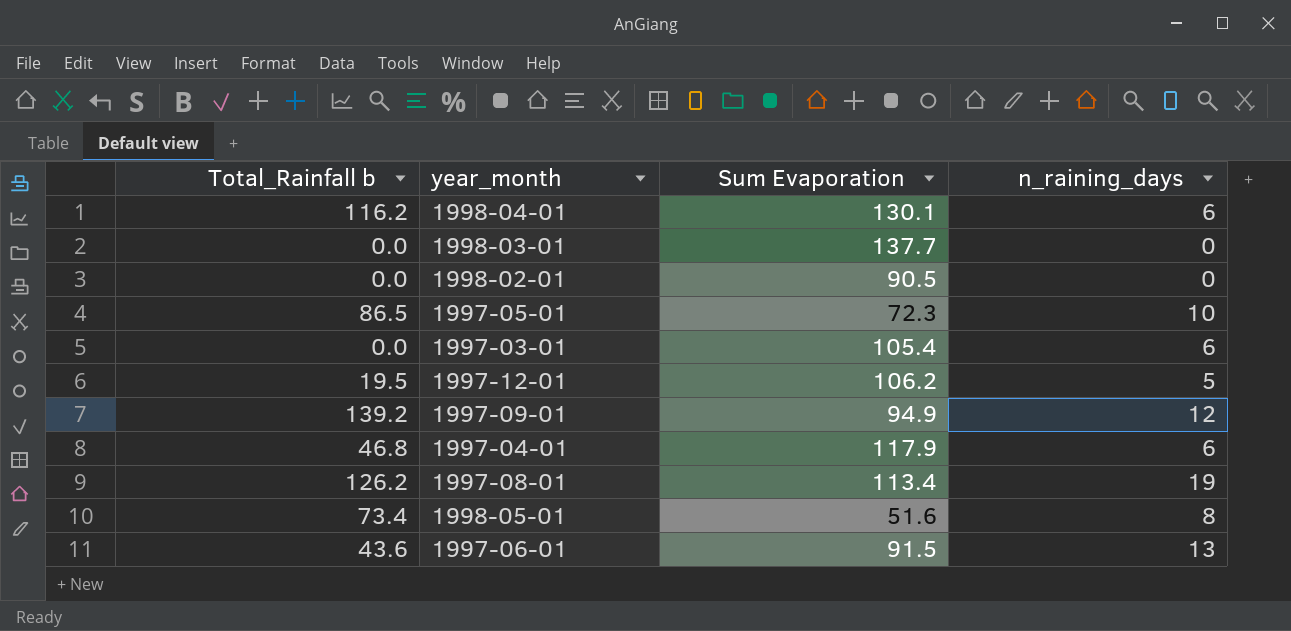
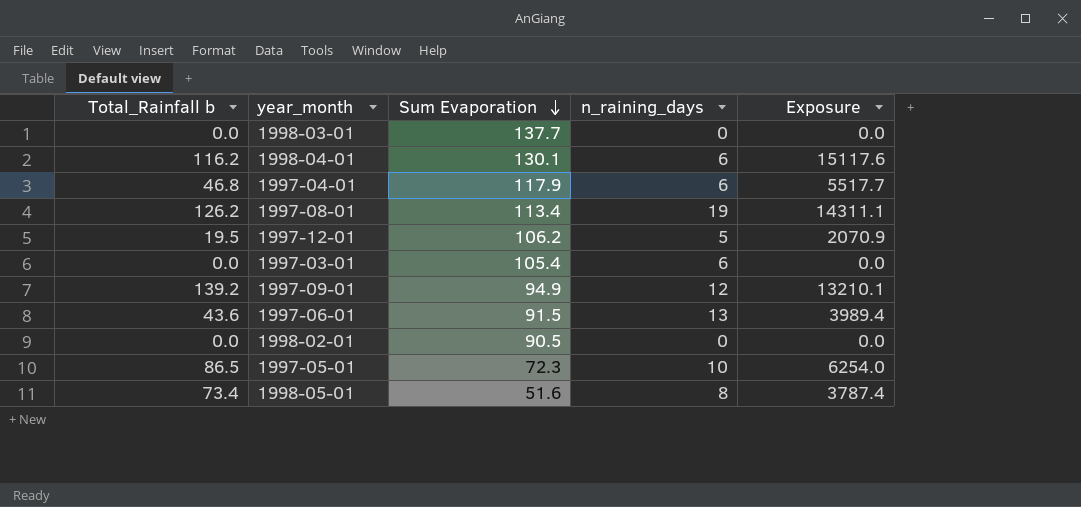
row order: none -> Sum Evaporation descending
column Exposure | formula: none -> [Total_Rainfall b] * [Sum Evaporation]

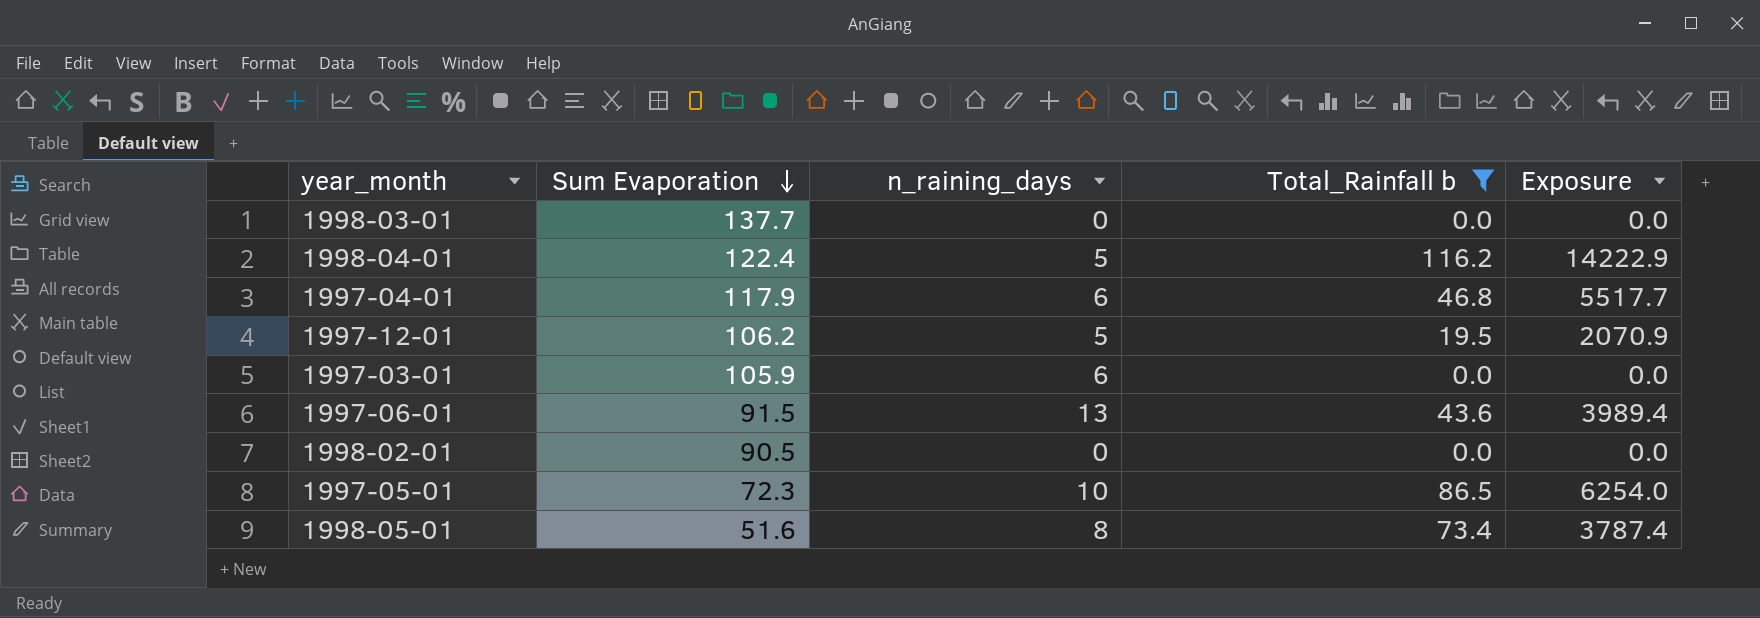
filter: none -> Total_Rainfall b <= 116.2
column Total_Rainfall b | position: 1 -> 4
1998-04-01 | Sum Evaporation: 130.1 -> 122.4
1998-04-01 | n_raining_days: 6 -> 5
1998-04-01 | Exposure: 15117.6 -> 14222.9
1997-03-01 | Sum Evaporation: 105.4 -> 105.9

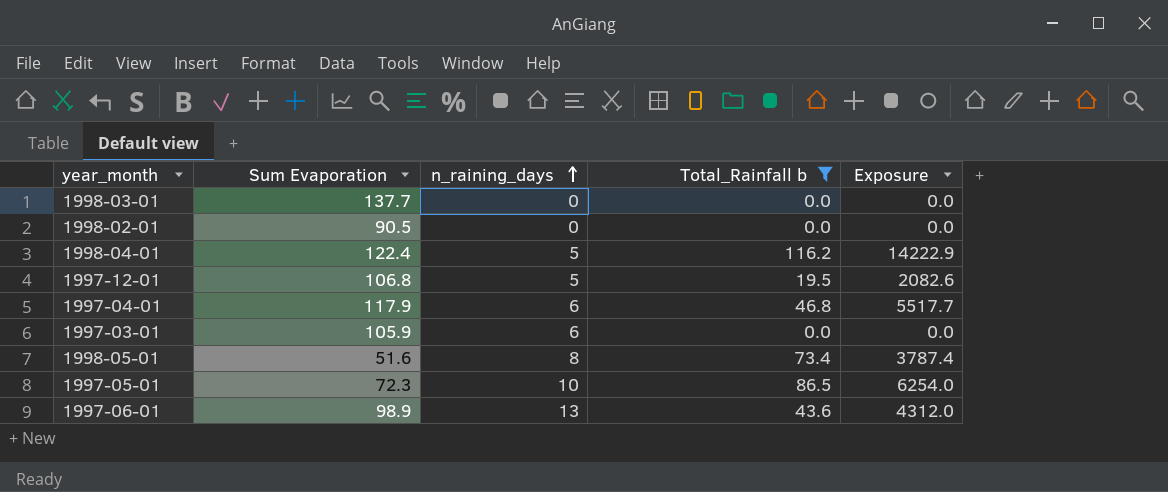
row order: Sum Evaporation descending -> n_raining_days ascending
1997-12-01 | Sum Evaporation: 106.2 -> 106.8
1997-12-01 | Exposure: 2070.9 -> 2082.6
1997-06-01 | Sum Evaporation: 91.5 -> 98.9
1997-06-01 | Exposure: 3989.4 -> 4312.0

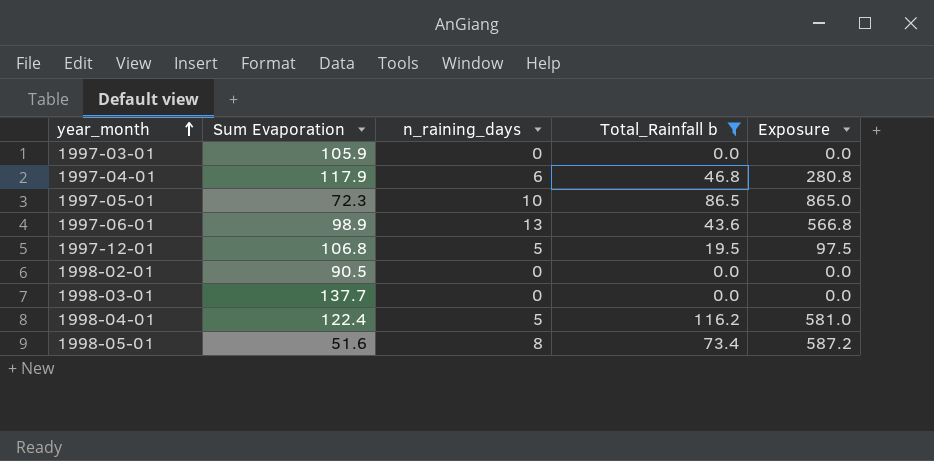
row order: n_raining_days ascending -> year_month ascending
column Exposure | formula: [Sum Evaporation] * [Total_Rainfall b] -> [n_raining_days] * [Total_Rainfall b]
1997-03-01 | n_raining_days: 6 -> 0

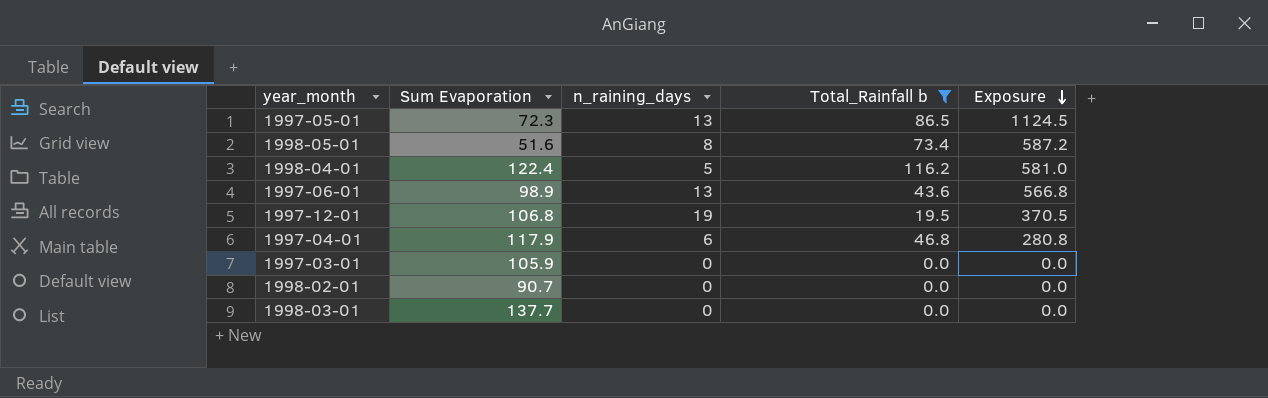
row order: year_month ascending -> Exposure descending
1997-05-01 | n_raining_days: 10 -> 13
1997-05-01 | Exposure: 865.0 -> 1124.5
1997-12-01 | n_raining_days: 5 -> 19
1997-12-01 | Exposure: 97.5 -> 370.5
1998-02-01 | Sum Evaporation: 90.5 -> 90.7

